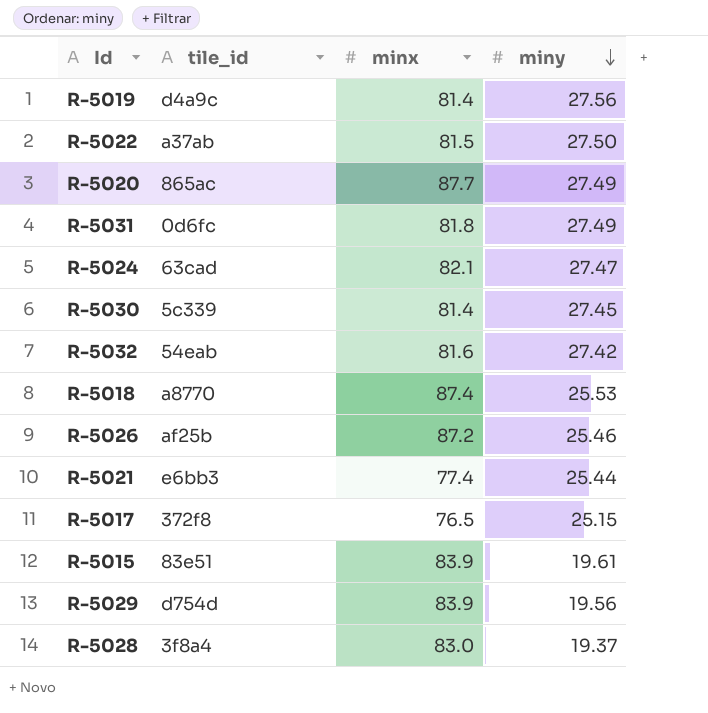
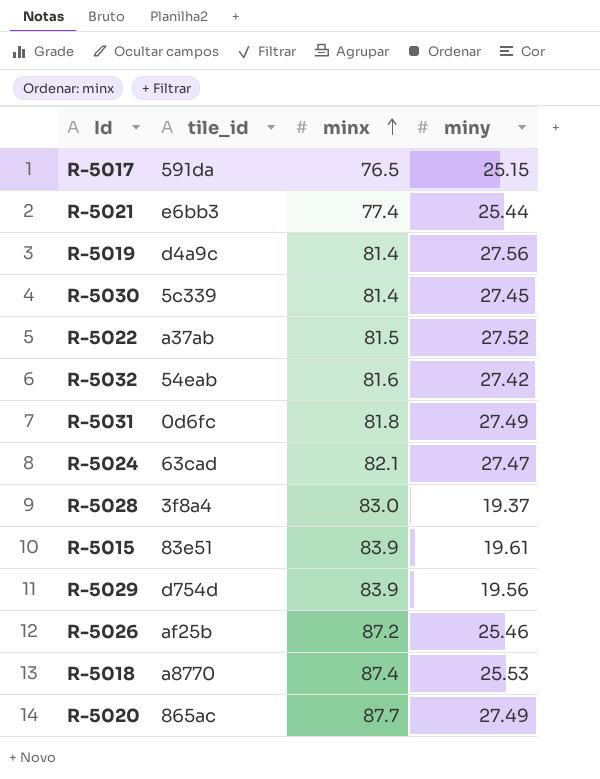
row order: miny descending -> minx ascending
R-5017 | tile_id: 372f8 -> 591da
R-5022 | miny: 27.50 -> 27.52

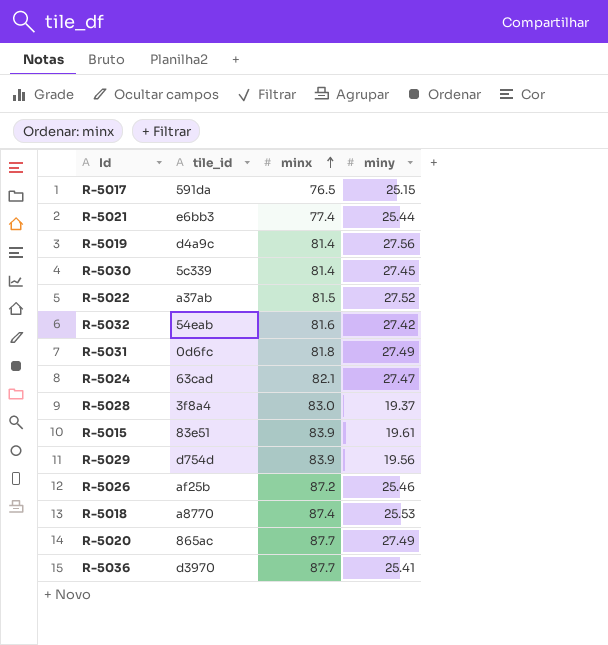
row R-5036: none -> d3970 | 87.7 | 25.41

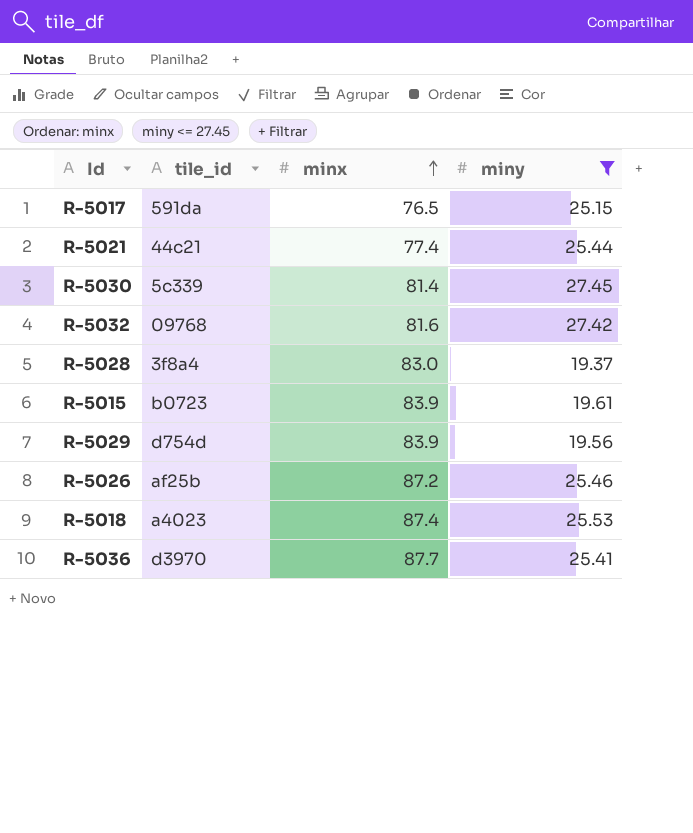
filter: none -> miny <= 27.45
R-5021 | tile_id: e6bb3 -> 44c21
R-5032 | tile_id: 54eab -> 09768
R-5015 | tile_id: 83e51 -> b0723
R-5018 | tile_id: a8770 -> a4023

